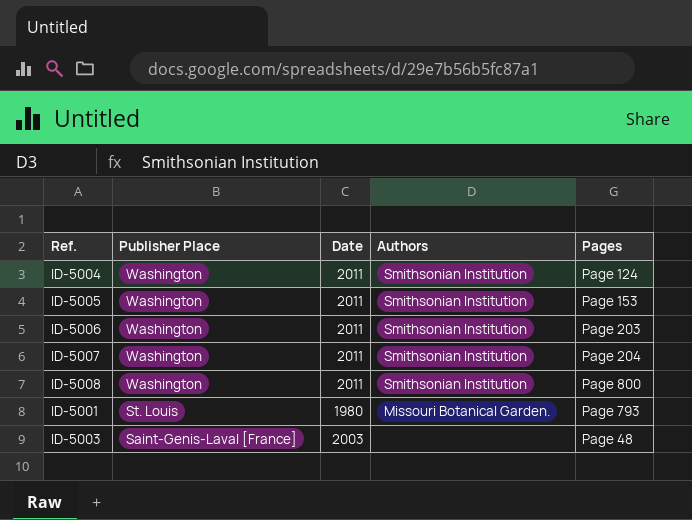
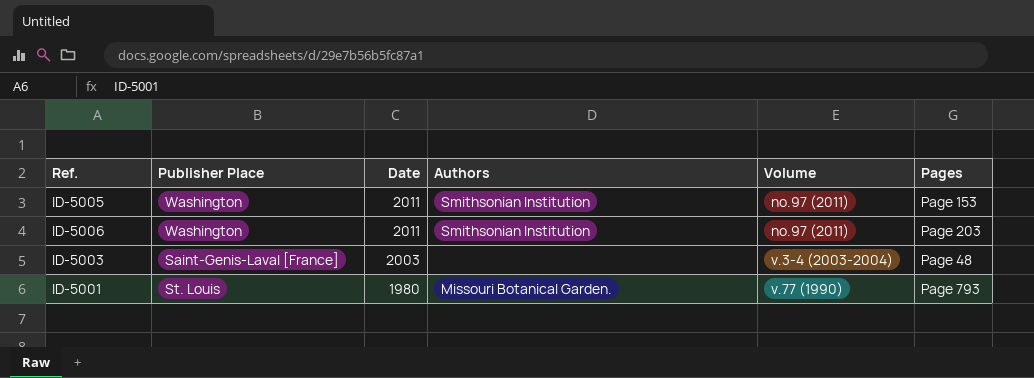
row order: Publisher Place descending -> Date descending
column Volume | position: none -> 5
row ID-5004: Washington | 2011 | Smithsonian Institution | Page 124 -> none
row ID-5007: Washington | 2011 | Smithsonian Institution | Page 204 -> none
row ID-5008: Washington | 2011 | Smithsonian Institution | Page 800 -> none

